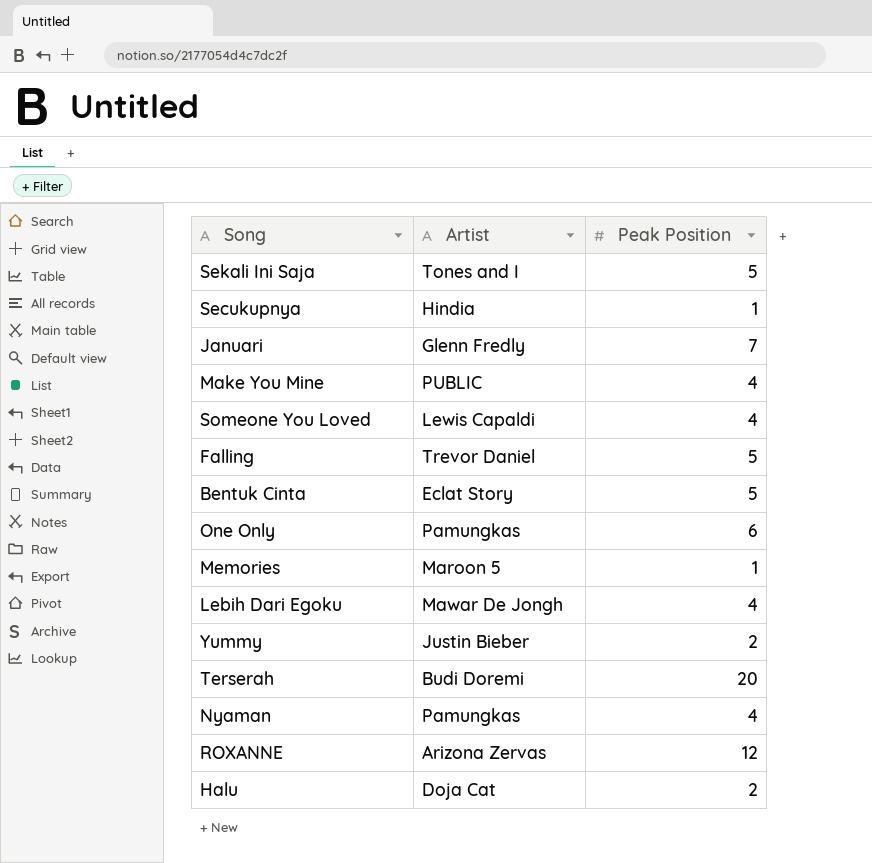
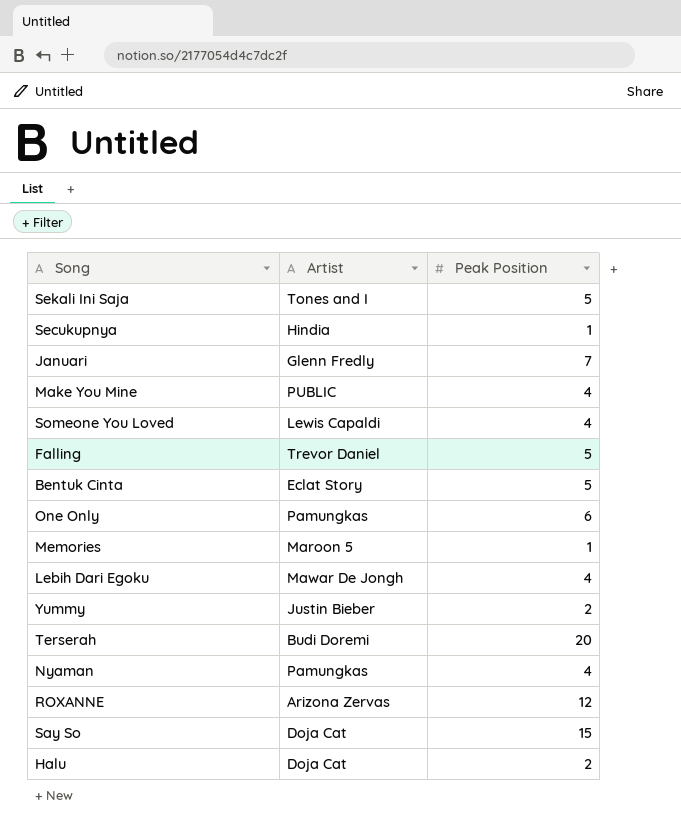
row Say So: none -> Doja Cat | 15

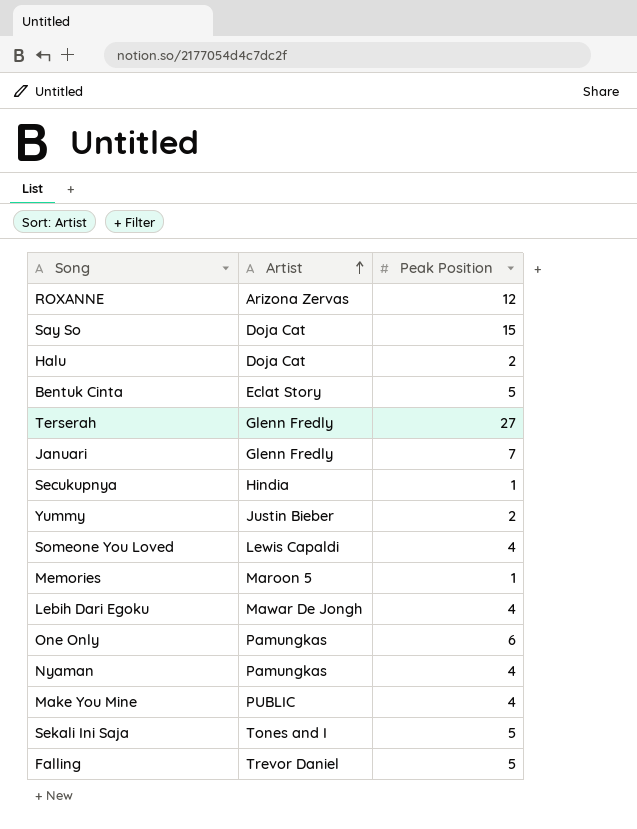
row order: none -> Artist ascending
Terserah | Artist: Budi Doremi -> Glenn Fredly
Terserah | Peak Position: 20 -> 27

